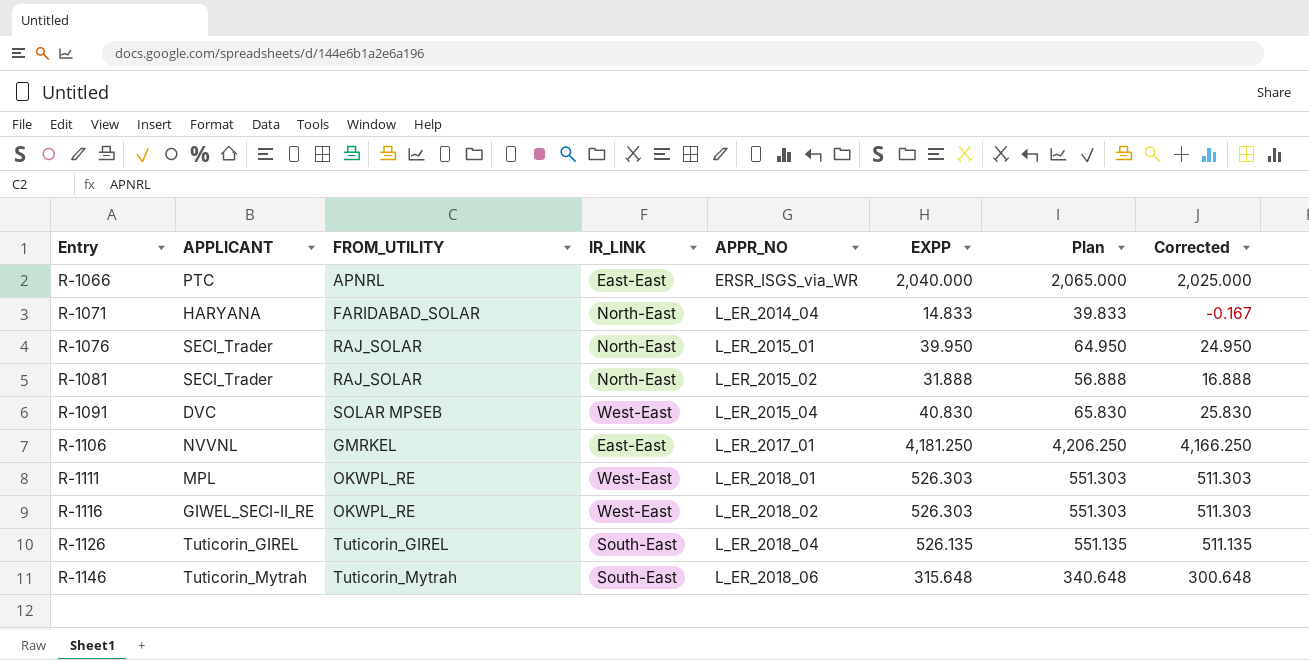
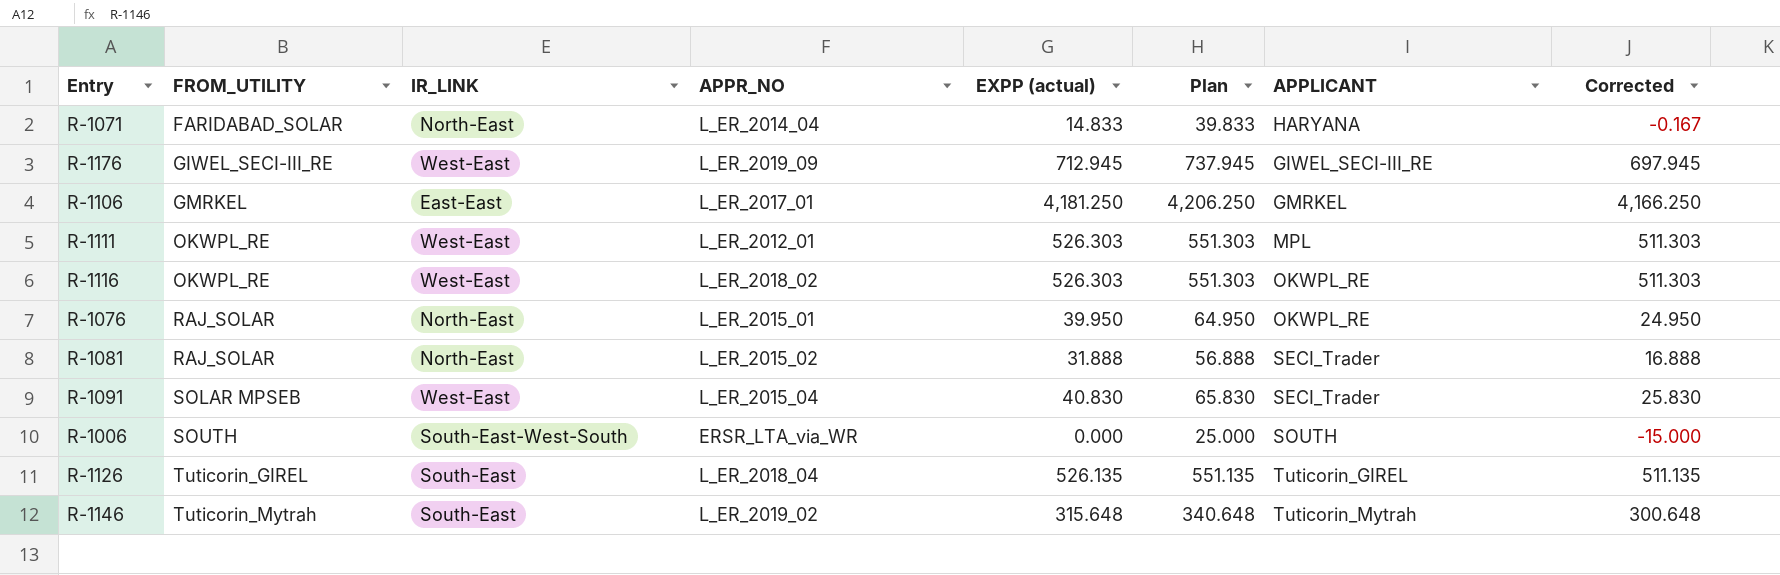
row order: Entry ascending -> FROM_UTILITY ascending
column name: EXPP -> EXPP (actual)
column APPLICANT | position: 2 -> 7
row R-1066: PTC | APNRL | East-East | ERSR_ISGS_via_WR | 2,040.000 | 2,065.000 | 2,025.000 -> none
row R-1176: none -> GIWEL_SECI-III_RE | West-East | L_ER_2019_09 | 712.945 | 737.945 | GIWEL_SECI-III_RE | 697.945
R-1106 | APPLICANT: NVVNL -> GMRKEL
R-1111 | APPR_NO: L_ER_2018_01 -> L_ER_2012_01
R-1116 | APPLICANT: GIWEL_SECI-II_RE -> OKWPL_RE
R-1076 | APPLICANT: SECI_Trader -> OKWPL_RE
R-1091 | APPLICANT: DVC -> SECI_Trader
row R-1006: none -> SOUTH | South-East-West-South | ERSR_LTA_via_WR | 0.000 | 25.000 | SOUTH | -15.000
R-1146 | APPR_NO: L_ER_2018_06 -> L_ER_2019_02

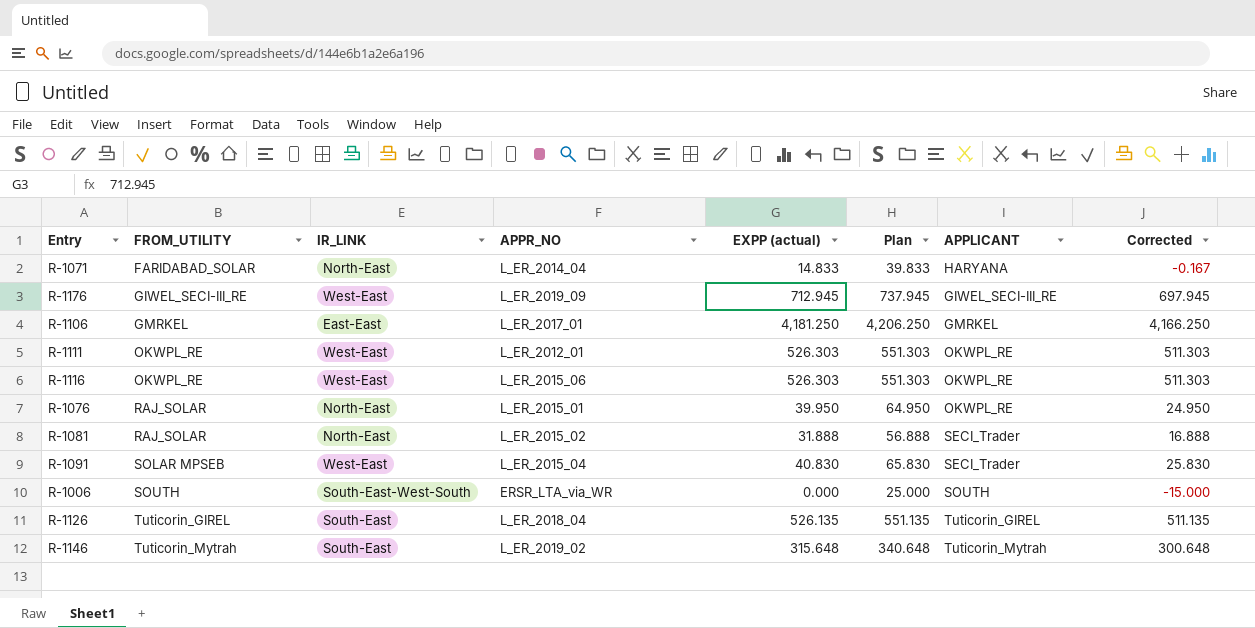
R-1111 | APPLICANT: MPL -> OKWPL_RE
R-1116 | APPR_NO: L_ER_2018_02 -> L_ER_2015_06

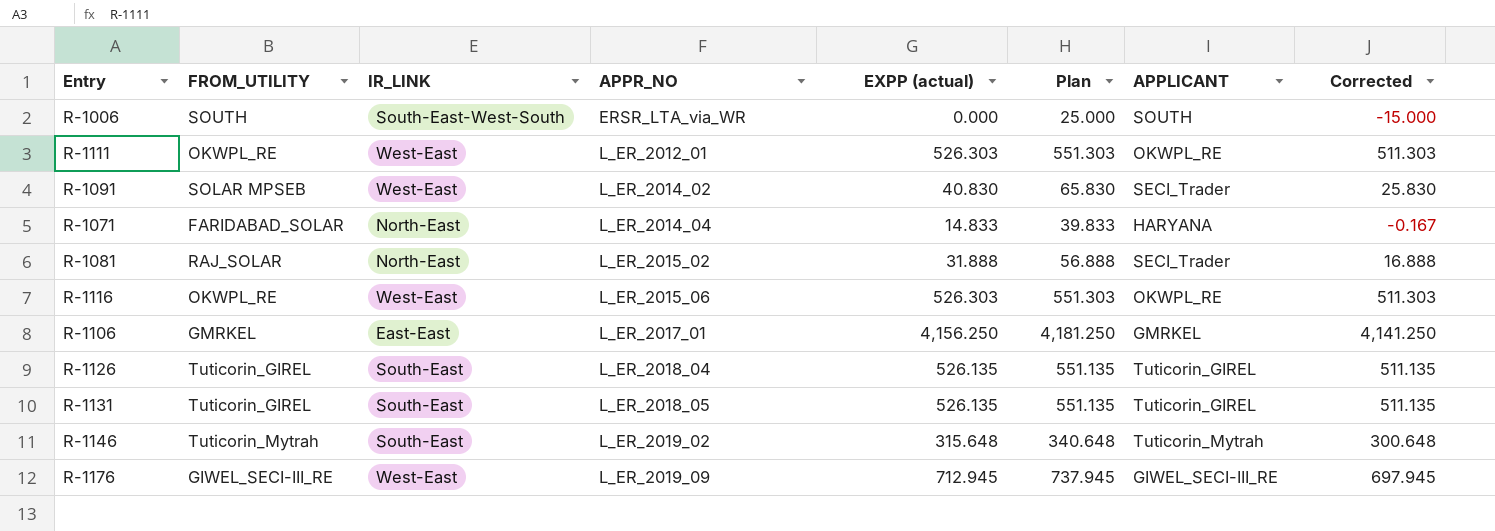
row order: FROM_UTILITY ascending -> APPR_NO ascending
row R-1076: RAJ_SOLAR | North-East | L_ER_2015_01 | 39.950 | 64.950 | OKWPL_RE | 24.950 -> none
R-1091 | APPR_NO: L_ER_2015_04 -> L_ER_2014_02
R-1106 | EXPP (actual): 4,181.250 -> 4,156.250
R-1106 | Plan: 4,206.250 -> 4,181.250
R-1106 | Corrected: 4,166.250 -> 4,141.250
row R-1131: none -> Tuticorin_GIREL | South-East | L_ER_2018_05 | 526.135 | 551.135 | Tuticorin_GIREL | 511.135

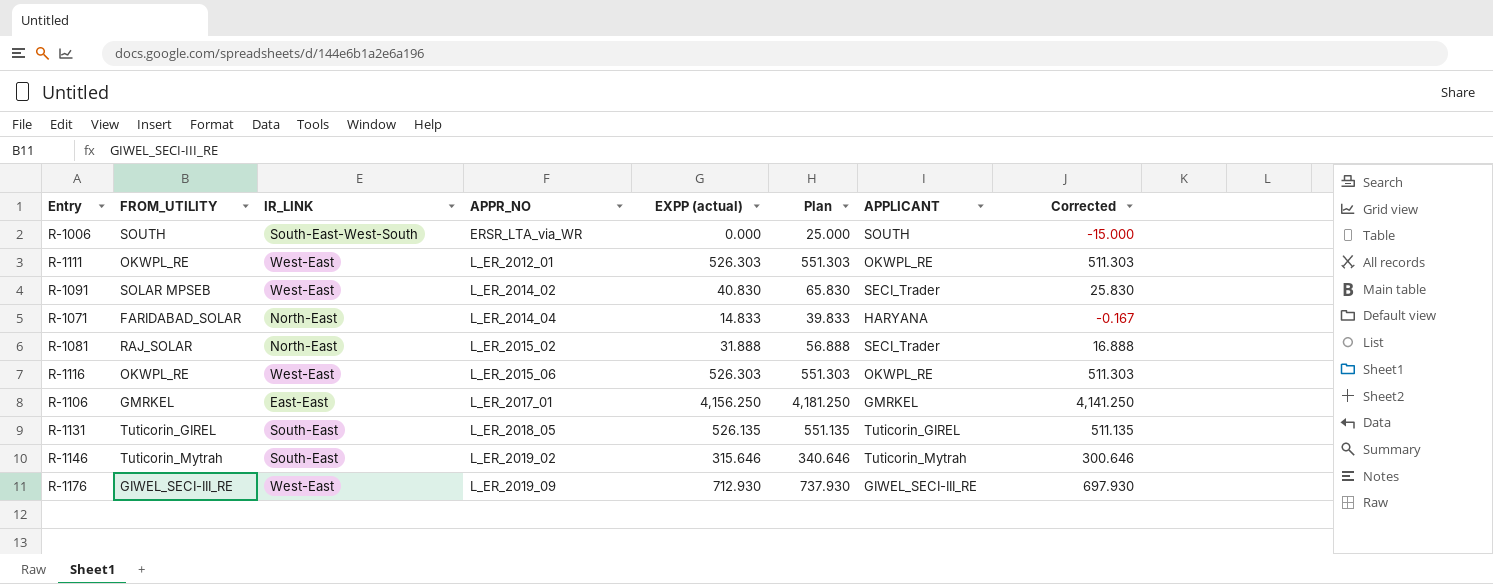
row R-1126: Tuticorin_GIREL | South-East | L_ER_2018_04 | 526.135 | 551.135 | Tuticorin_GIREL | 511.135 -> none
R-1146 | EXPP (actual): 315.648 -> 315.646
R-1146 | Plan: 340.648 -> 340.646
R-1146 | Corrected: 300.648 -> 300.646
R-1176 | EXPP (actual): 712.945 -> 712.930
R-1176 | Plan: 737.945 -> 737.930
R-1176 | Corrected: 697.945 -> 697.930

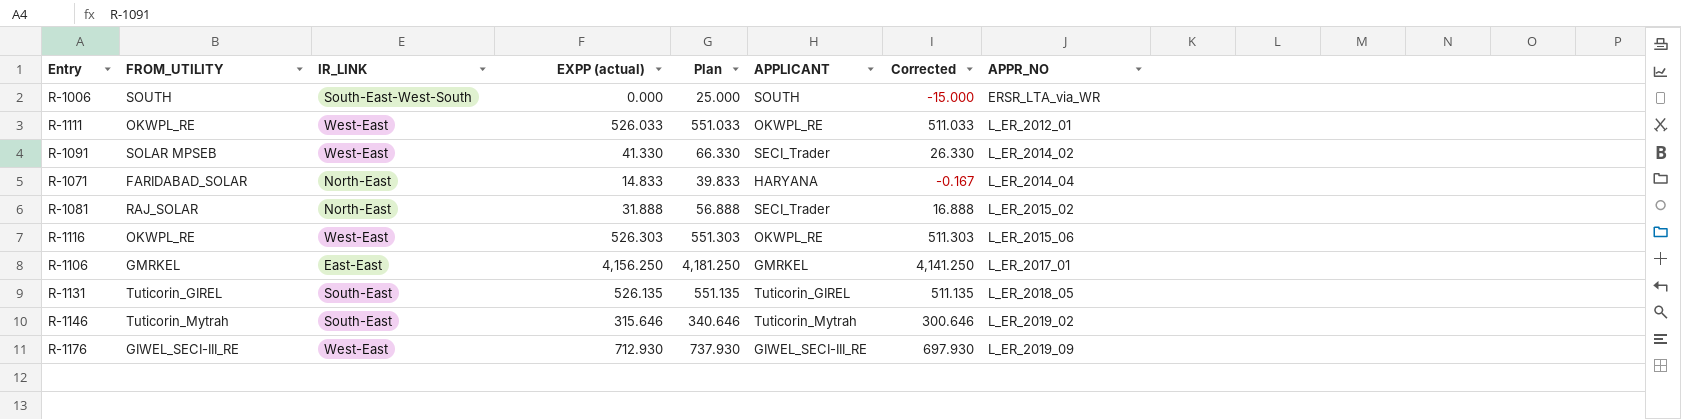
column APPR_NO | position: 4 -> 8
R-1111 | EXPP (actual): 526.303 -> 526.033
R-1111 | Plan: 551.303 -> 551.033
R-1111 | Corrected: 511.303 -> 511.033
R-1091 | EXPP (actual): 40.830 -> 41.330
R-1091 | Plan: 65.830 -> 66.330
R-1091 | Corrected: 25.830 -> 26.330

